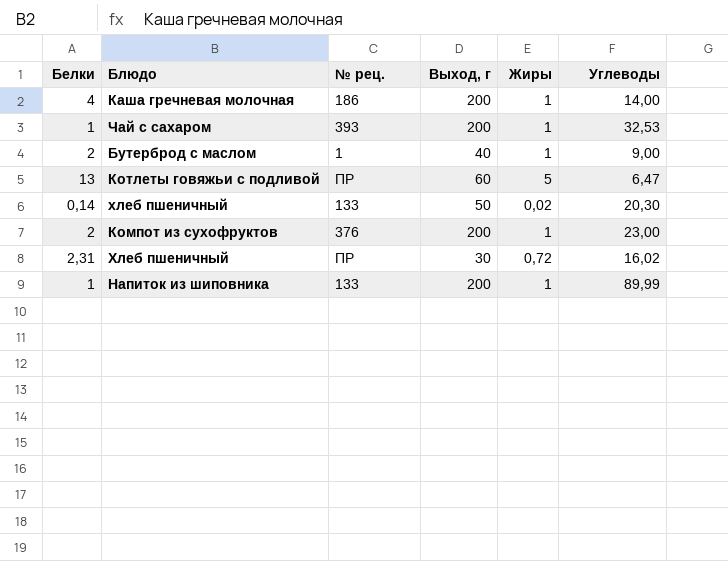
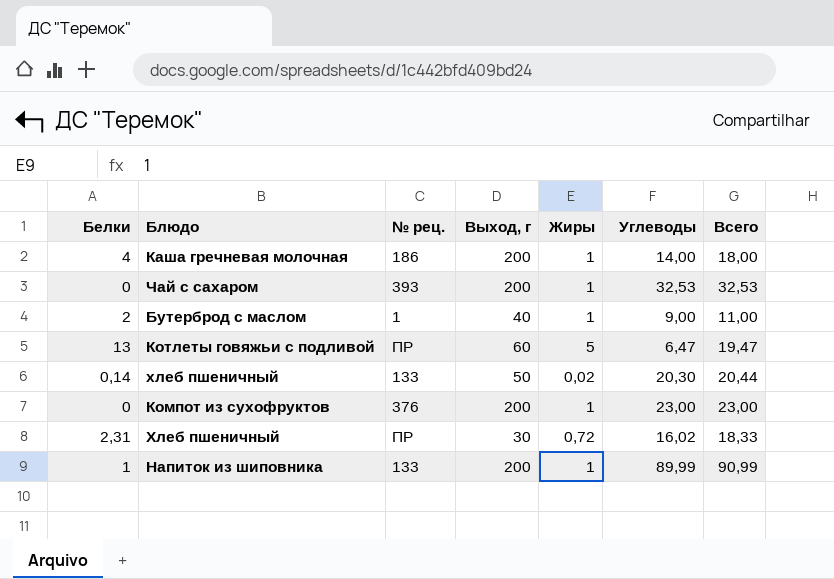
column Всего | formula: none -> [Белки] + [Углеводы]
Чай с сахаром | Белки: 1 -> 0
Компот из сухофруктов | Белки: 2 -> 0

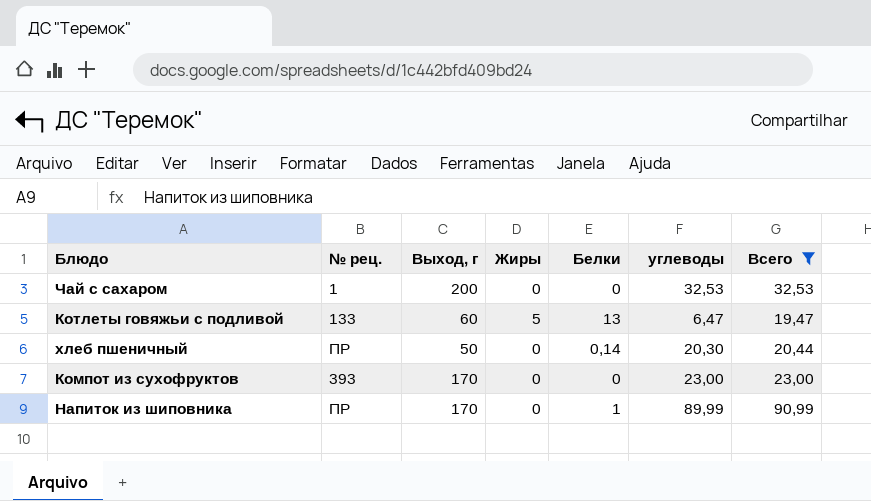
filter: none -> Всего >= 19,47
column Белки | position: 1 -> 5
column name: Углеводы -> углеводы
Чай с сахаром | № рец.: 393 -> 1
Чай с сахаром | Жиры: 1 -> 0
Котлеты говяжьи с подливой | № рец.: ПР -> 133
хлеб пшеничный | № рец.: 133 -> ПР
хлеб пшеничный | Жиры: 0,02 -> 0
Компот из сухофруктов | № рец.: 376 -> 393
Компот из сухофруктов | Выход, г: 200 -> 170
Компот из сухофруктов | Жиры: 1 -> 0
Напиток из шиповника | № рец.: 133 -> ПР
Напиток из шиповника | Выход, г: 200 -> 170
Напиток из шиповника | Жиры: 1 -> 0

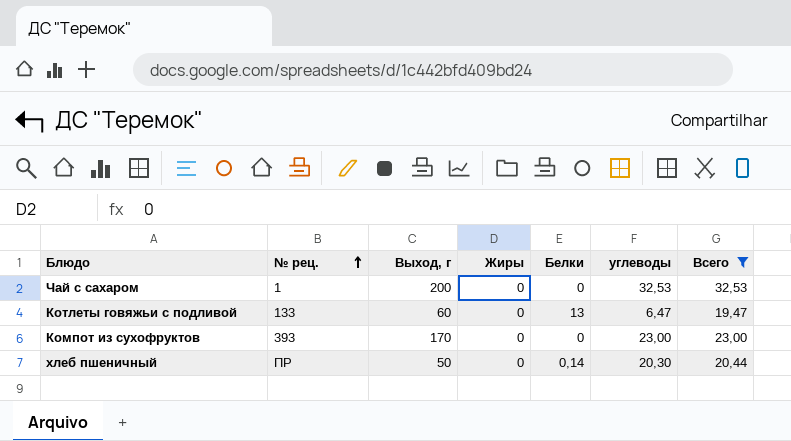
row order: none -> № рец. ascending
row Напиток из шиповника: ПР | 170 | 0 | 1 | 89,99 | 90,99 -> none
Котлеты говяжьи с подливой | Жиры: 5 -> 0

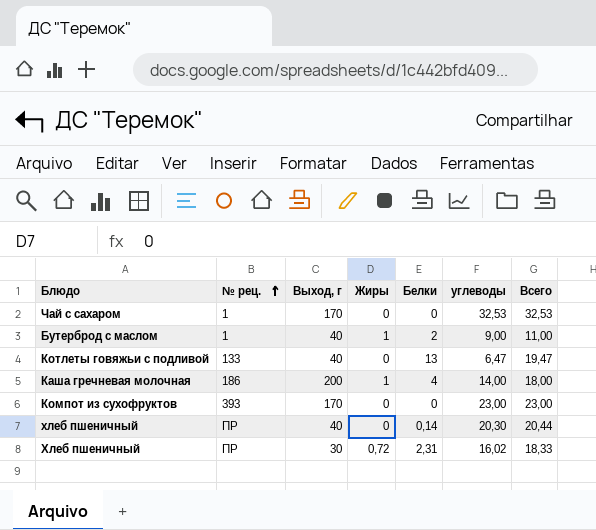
filter: Всего >= 19,47 -> none
Чай с сахаром | Выход, г: 200 -> 170
Котлеты говяжьи с подливой | Выход, г: 60 -> 40
хлеб пшеничный | Выход, г: 50 -> 40

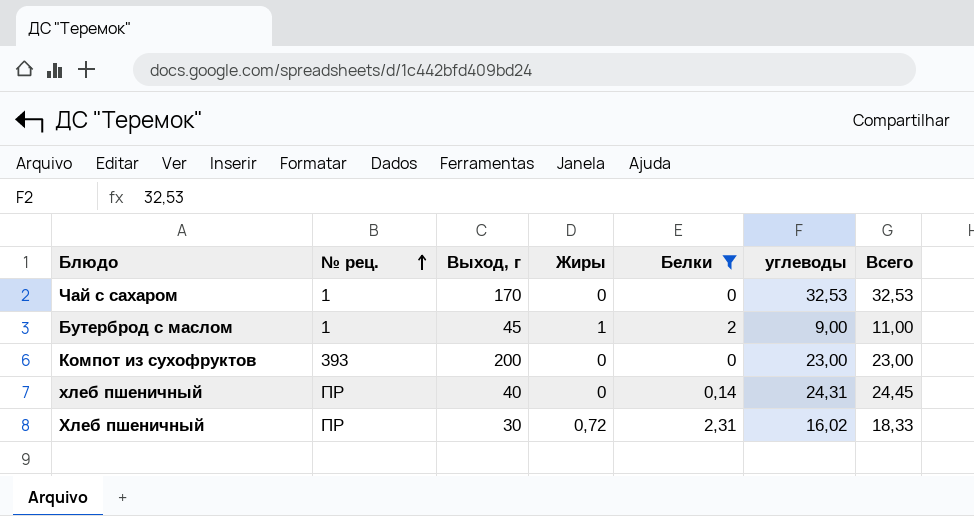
filter: none -> Белки <= 2,31
Бутерброд с маслом | Выход, г: 40 -> 45
Компот из сухофруктов | Выход, г: 170 -> 200
хлеб пшеничный | углеводы: 20,30 -> 24,31
хлеб пшеничный | Всего: 20,44 -> 24,45

